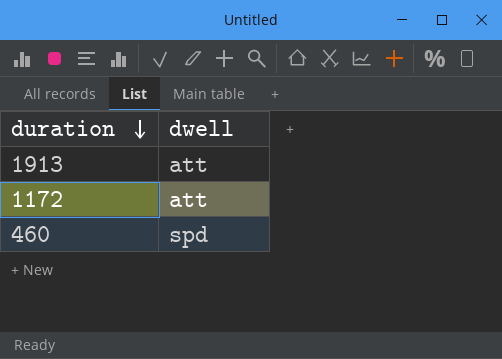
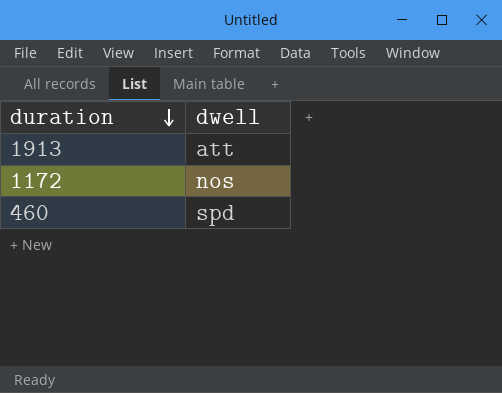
1172 | dwell: att -> nos

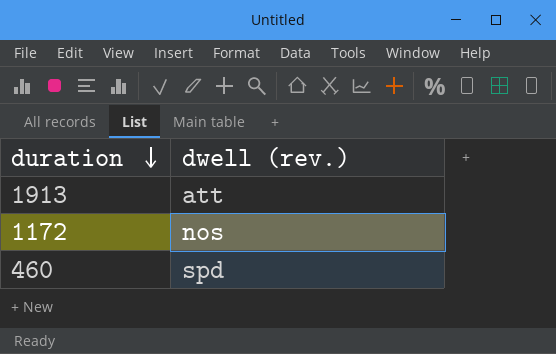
column name: dwell -> dwell (rev.)

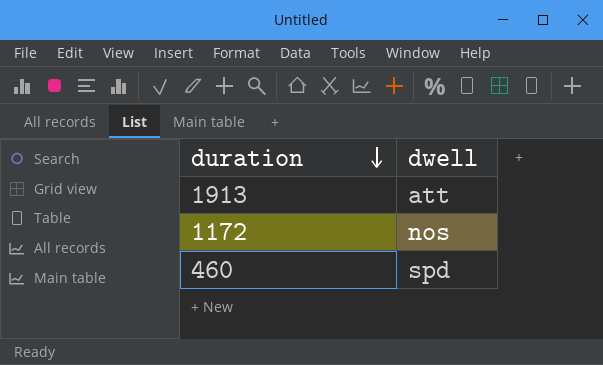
column name: dwell (rev.) -> dwell

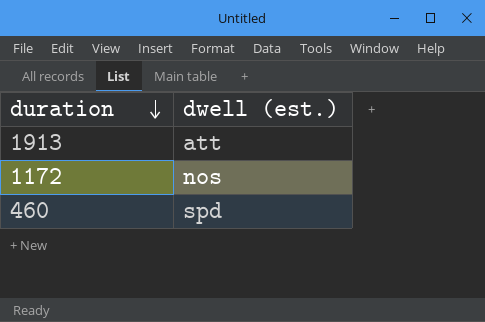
column name: dwell -> dwell (est.)

